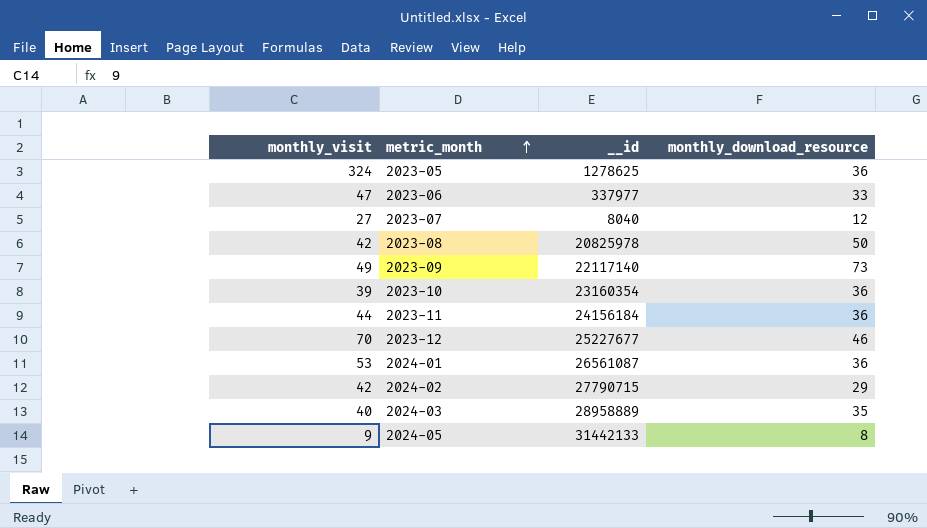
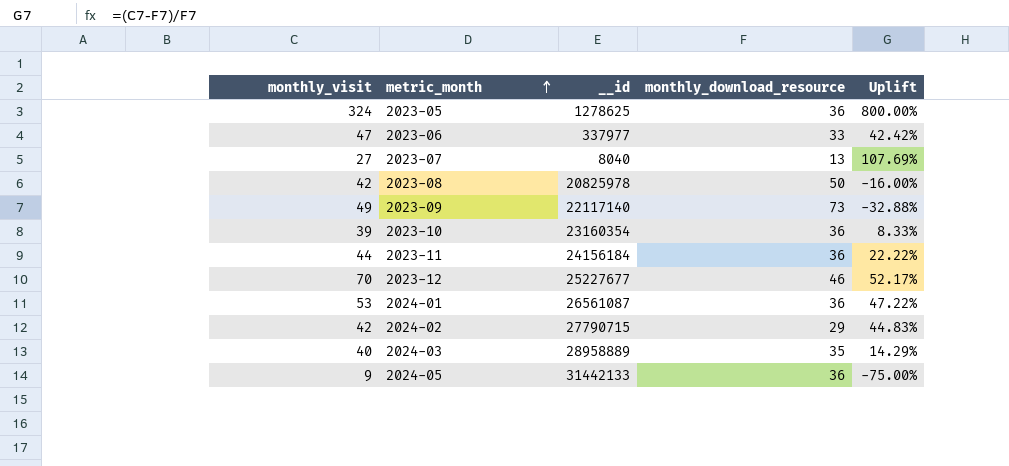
column Uplift | formula: none -> ([monthly_visit] - [monthly_download_resource]) / [monthly_download_resource]
2023-07 | monthly_download_resource: 12 -> 13
2024-05 | monthly_download_resource: 8 -> 36

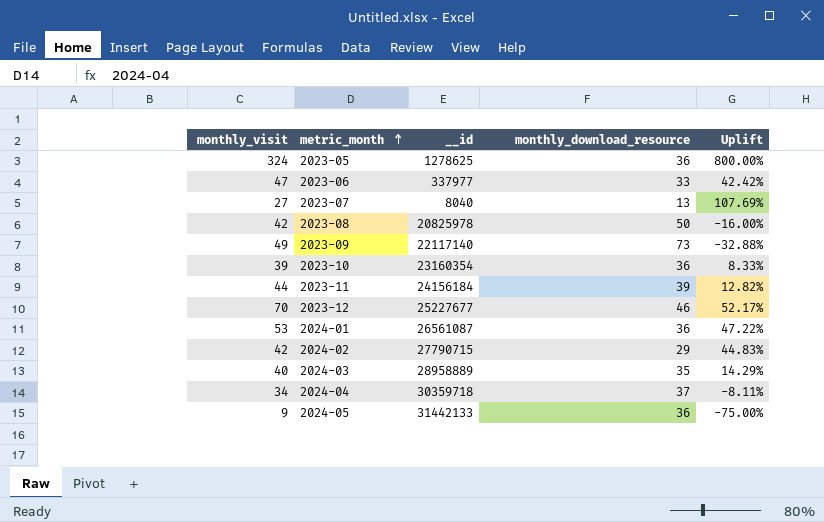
2023-11 | monthly_download_resource: 36 -> 39
2023-11 | Uplift: 22.22% -> 12.82%
row 2024-04: none -> 34 | 30359718 | 37 | -8.11%

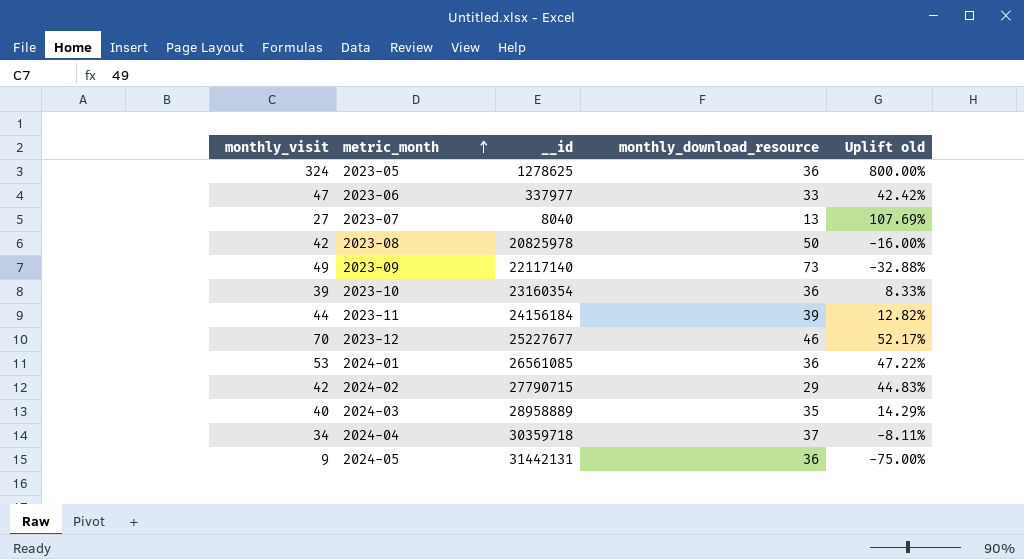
column name: Uplift -> Uplift old
2024-01 | __id: 26561087 -> 26561085
2024-05 | __id: 31442133 -> 31442131

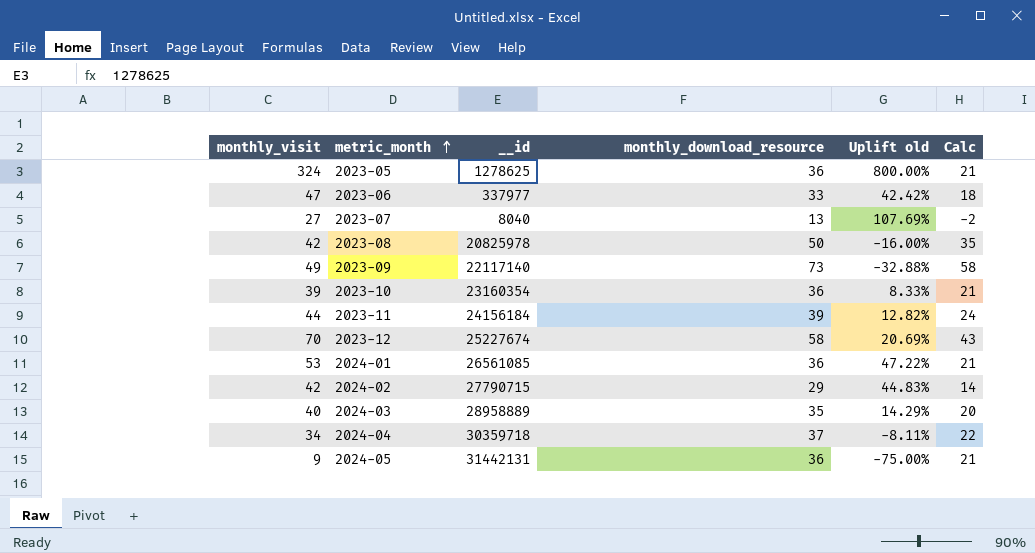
column Calc | formula: none -> [monthly_download_resource] - 15
2023-12 | __id: 25227677 -> 25227674
2023-12 | monthly_download_resource: 46 -> 58
2023-12 | Uplift old: 52.17% -> 20.69%

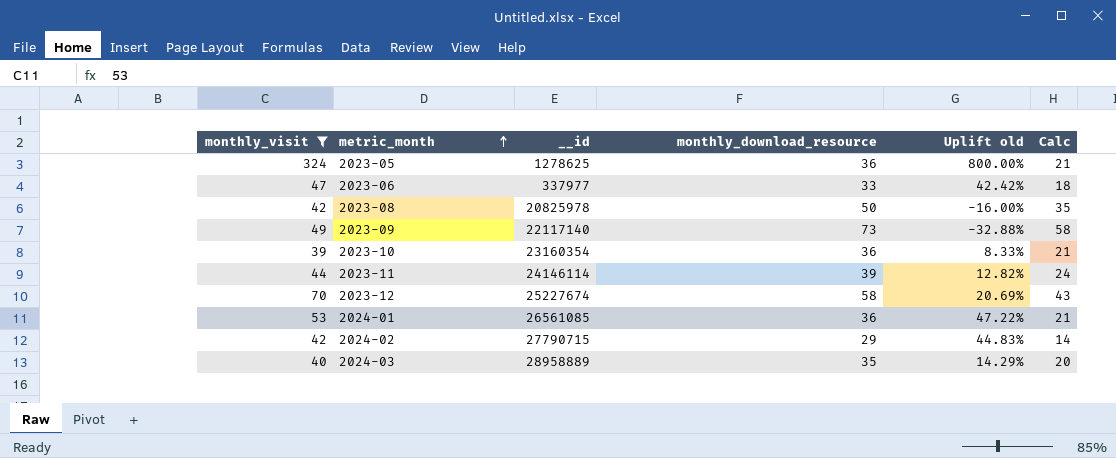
filter: none -> monthly_visit >= 39
2023-11 | __id: 24156184 -> 24146114

